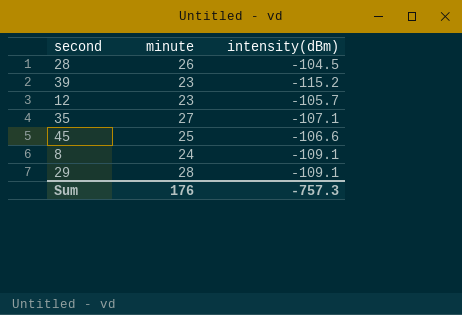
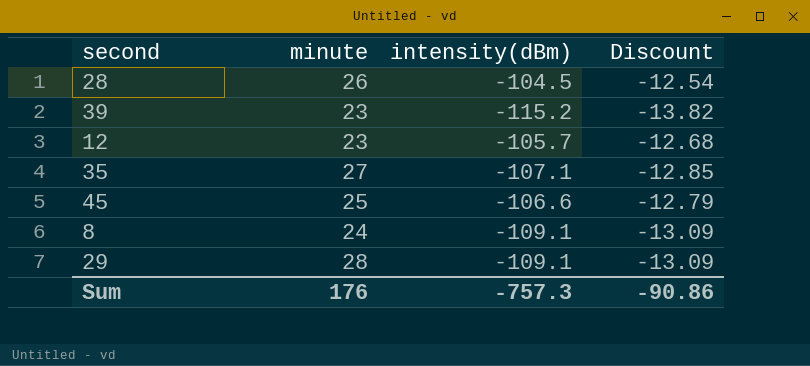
column Discount | formula: none -> [intensity(dBm)] * 0.12

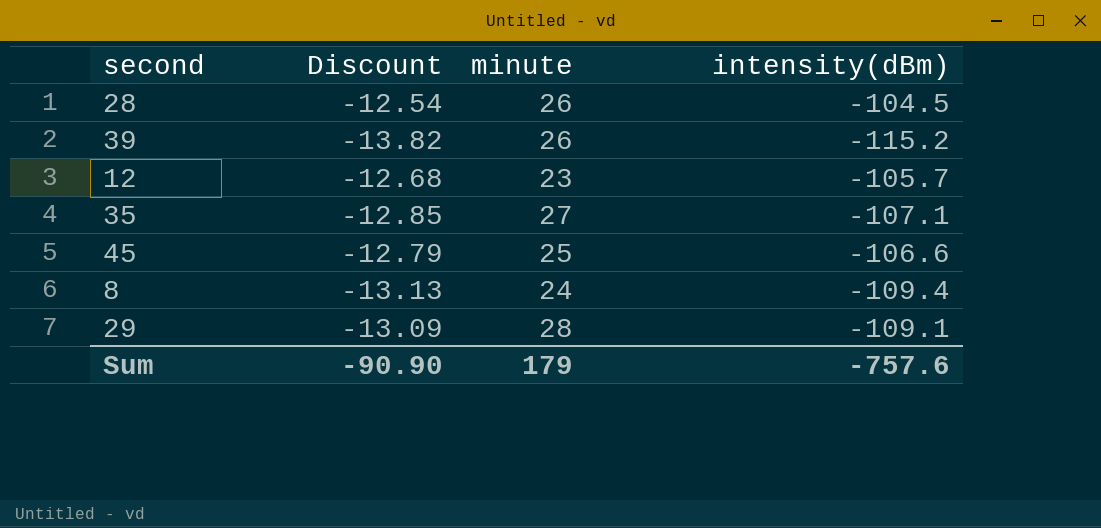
column Discount | position: 4 -> 2
39 | minute: 23 -> 26
8 | Discount: -13.09 -> -13.13
8 | intensity(dBm): -109.1 -> -109.4
Sum | Discount: -90.86 -> -90.90
Sum | minute: 176 -> 179
Sum | intensity(dBm): -757.3 -> -757.6

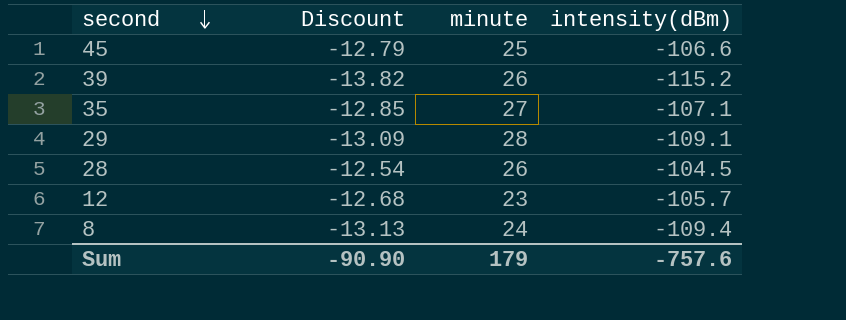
row order: none -> second descending

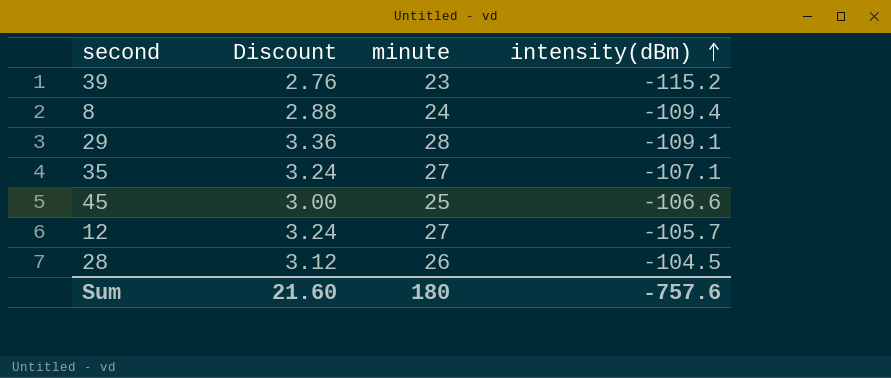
row order: second descending -> intensity(dBm) ascending
column Discount | formula: [intensity(dBm)] * 0.12 -> [minute] * 0.12
39 | minute: 26 -> 23
12 | minute: 23 -> 27
Sum | Discount: -90.90 -> 21.60
Sum | minute: 179 -> 180

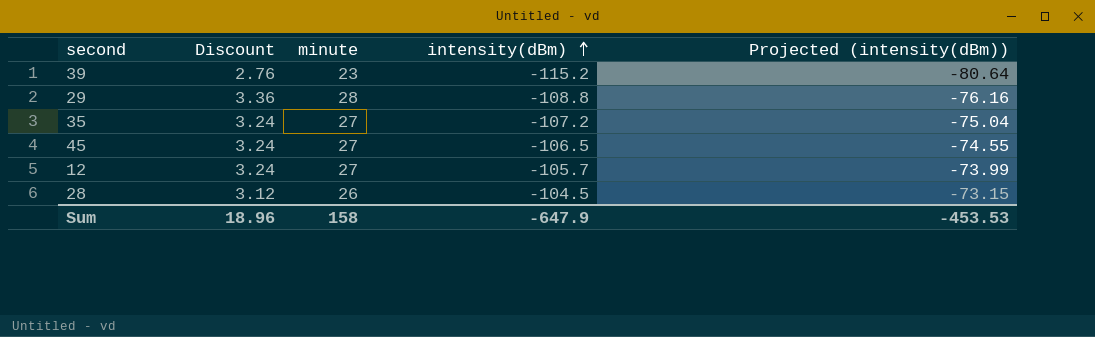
column Projected (intensity(dBm)) | formula: none -> [intensity(dBm)] * 0.7
row 8: 2.88 | 24 | -109.4 -> none
29 | intensity(dBm): -109.1 -> -108.8
35 | intensity(dBm): -107.1 -> -107.2
45 | Discount: 3.00 -> 3.24
45 | minute: 25 -> 27
45 | intensity(dBm): -106.6 -> -106.5
Sum | Discount: 21.60 -> 18.96
Sum | minute: 180 -> 158
Sum | intensity(dBm): -757.6 -> -647.9

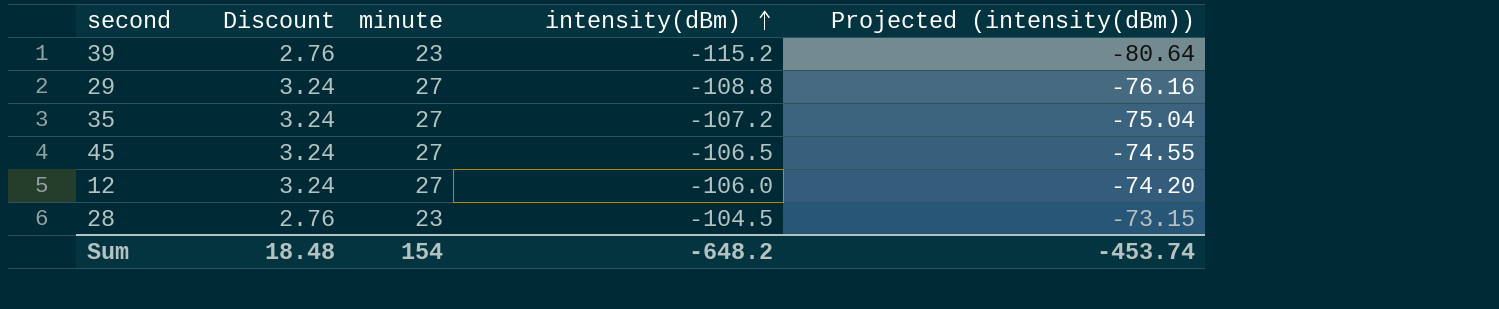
29 | Discount: 3.36 -> 3.24
29 | minute: 28 -> 27
12 | intensity(dBm): -105.7 -> -106.0
12 | Projected (intensity(dBm)): -73.99 -> -74.20
28 | Discount: 3.12 -> 2.76
28 | minute: 26 -> 23
Sum | Discount: 18.96 -> 18.48
Sum | minute: 158 -> 154
Sum | intensity(dBm): -647.9 -> -648.2
Sum | Projected (intensity(dBm)): -453.53 -> -453.74

